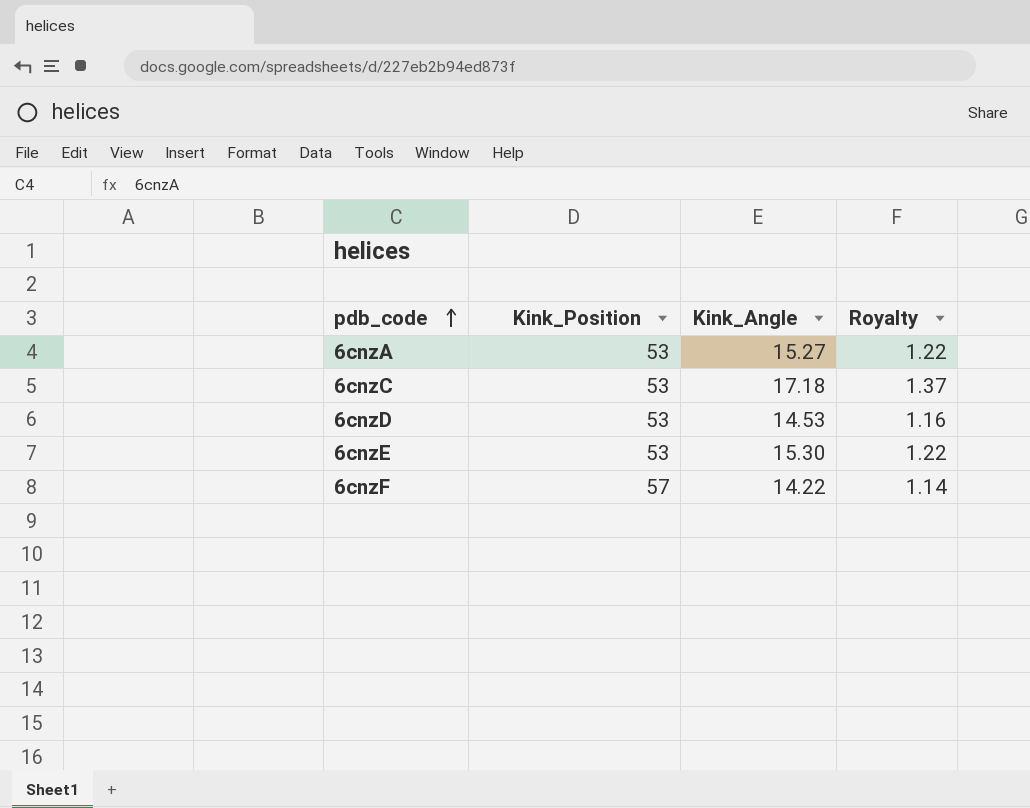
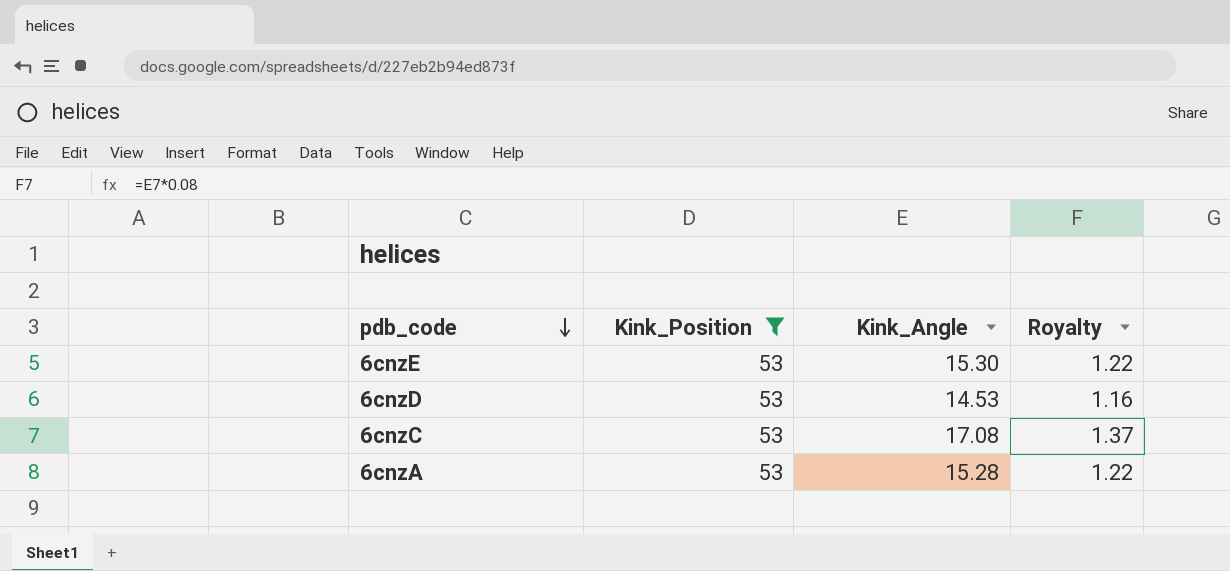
filter: none -> Kink_Position = 53
row order: pdb_code ascending -> pdb_code descending
6cnzC | Kink_Angle: 17.18 -> 17.08
6cnzA | Kink_Angle: 15.27 -> 15.28

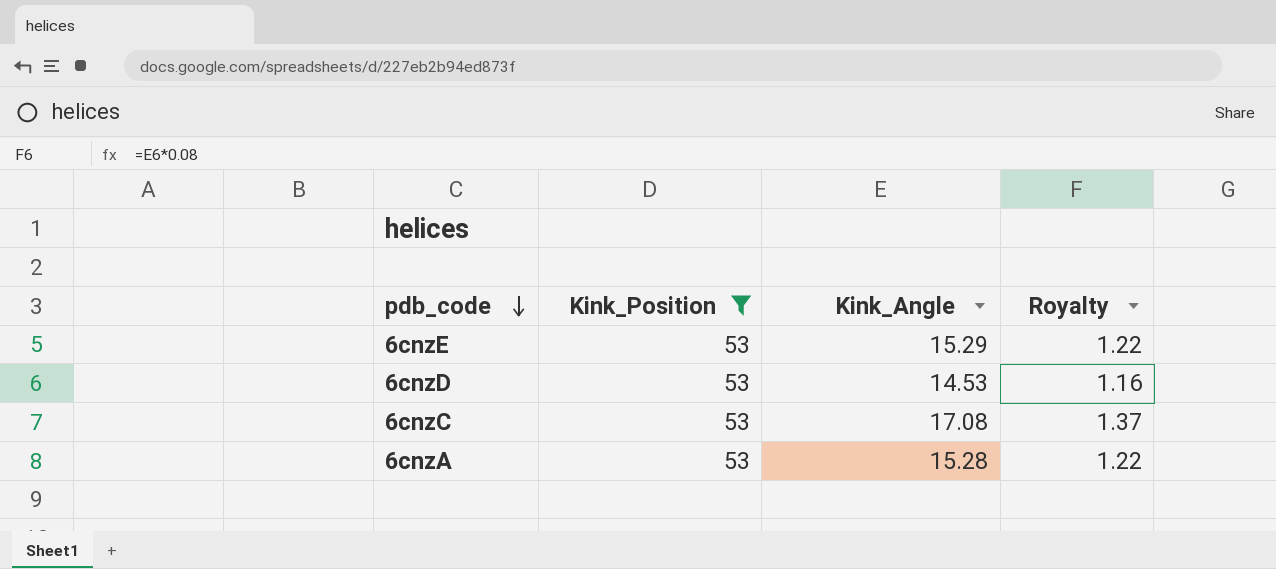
6cnzE | Kink_Angle: 15.30 -> 15.29

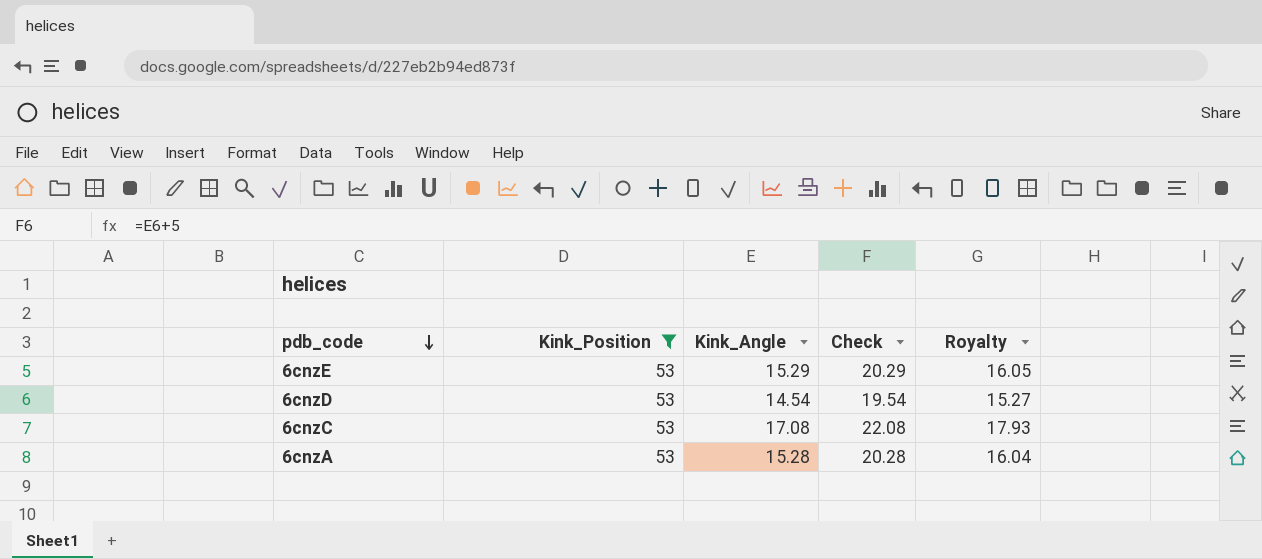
column Check | formula: none -> [Kink_Angle] + 5
column Royalty | formula: [Kink_Angle] * 0.08 -> [Kink_Angle] * 1.05
6cnzD | Kink_Angle: 14.53 -> 14.54

